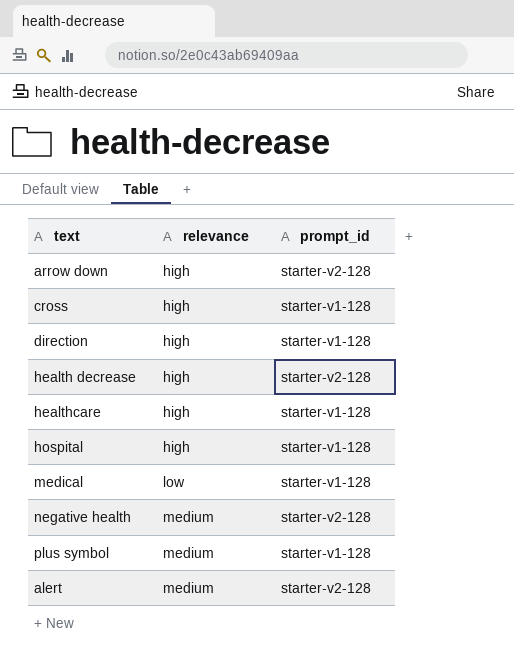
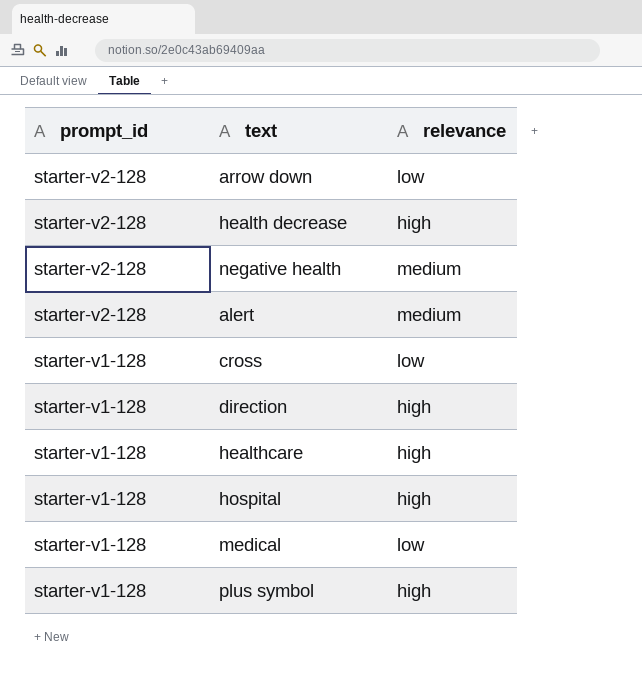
row order: relevance ascending -> prompt_id descending
column prompt_id | position: 3 -> 1
arrow down | relevance: high -> low
cross | relevance: high -> low
plus symbol | relevance: medium -> high

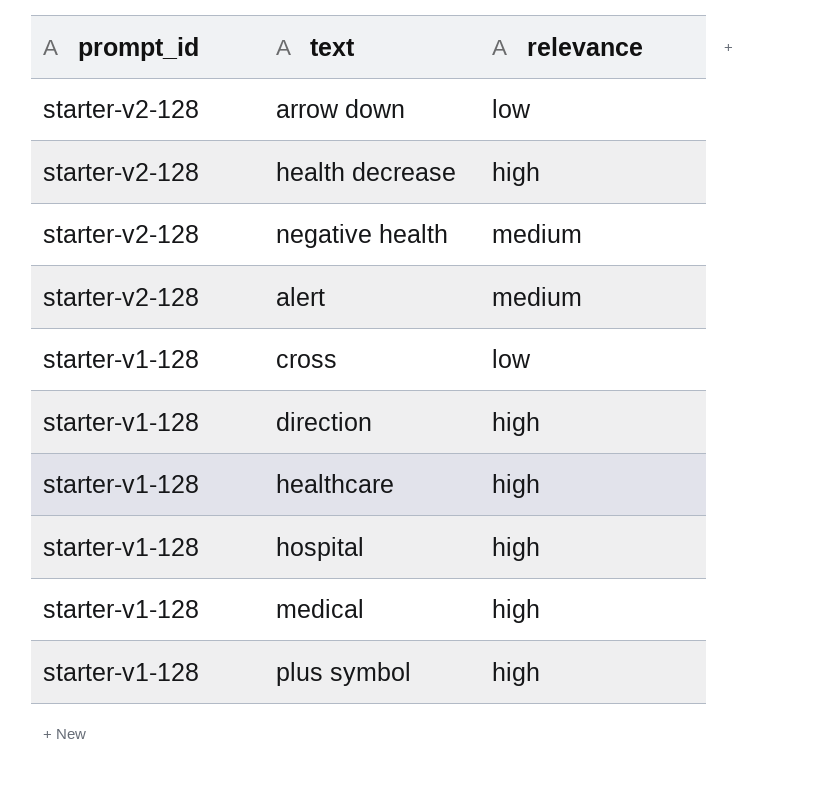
medical | relevance: low -> high

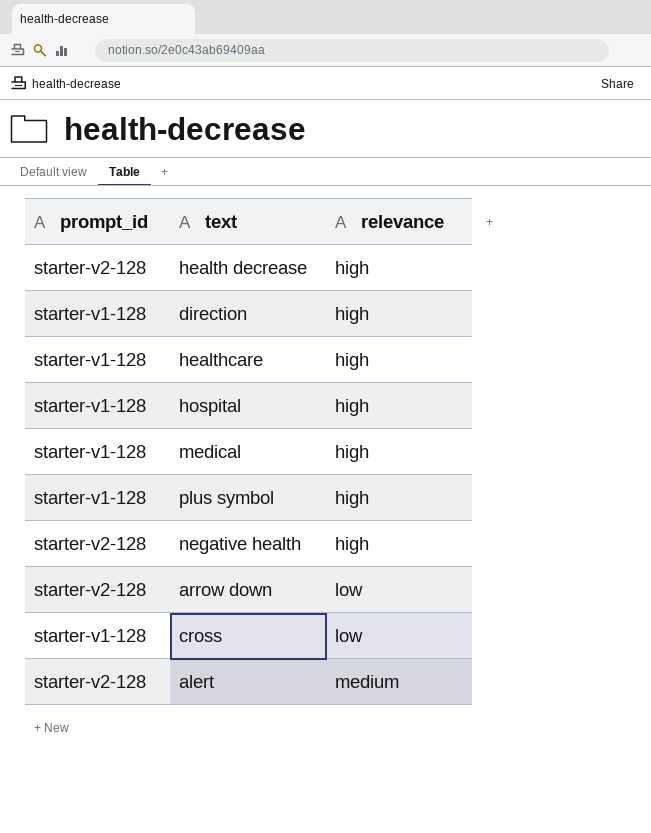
row order: prompt_id descending -> relevance ascending
negative health | relevance: medium -> high

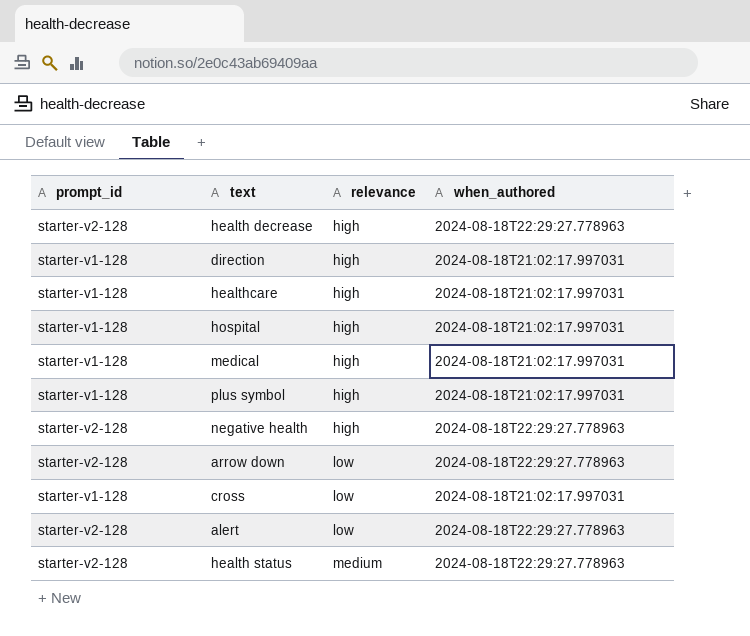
column when_authored | position: none -> 4
alert | relevance: medium -> low
row health status: none -> starter-v2-128 | medium | 2024-08-18T22:29:27.778963

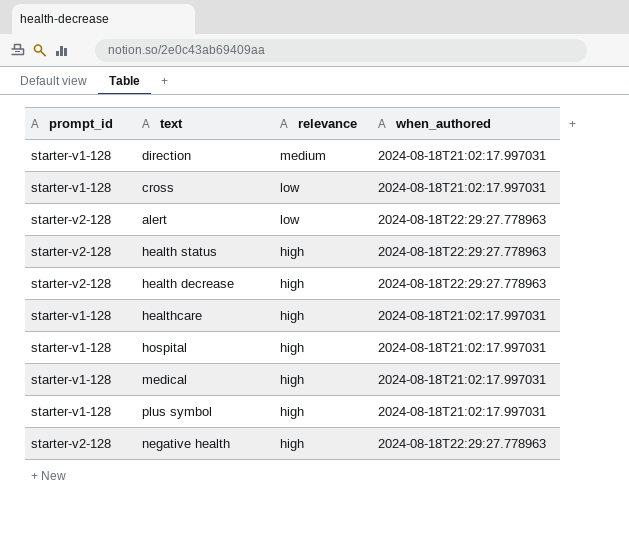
row order: relevance ascending -> relevance descending
row arrow down: starter-v2-128 | low | 2024-08-18T22:29:27.778963 -> none
direction | relevance: high -> medium
health status | relevance: medium -> high

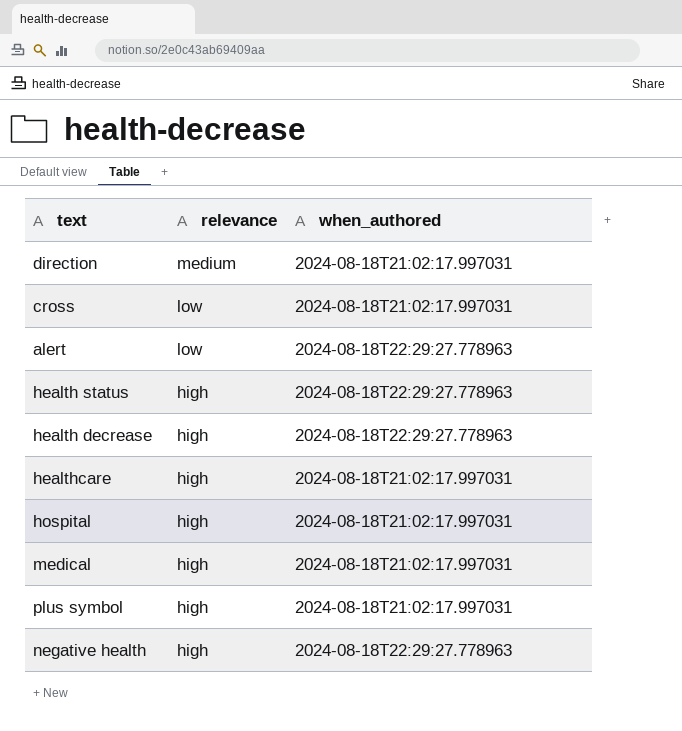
column prompt_id | position: 1 -> none

